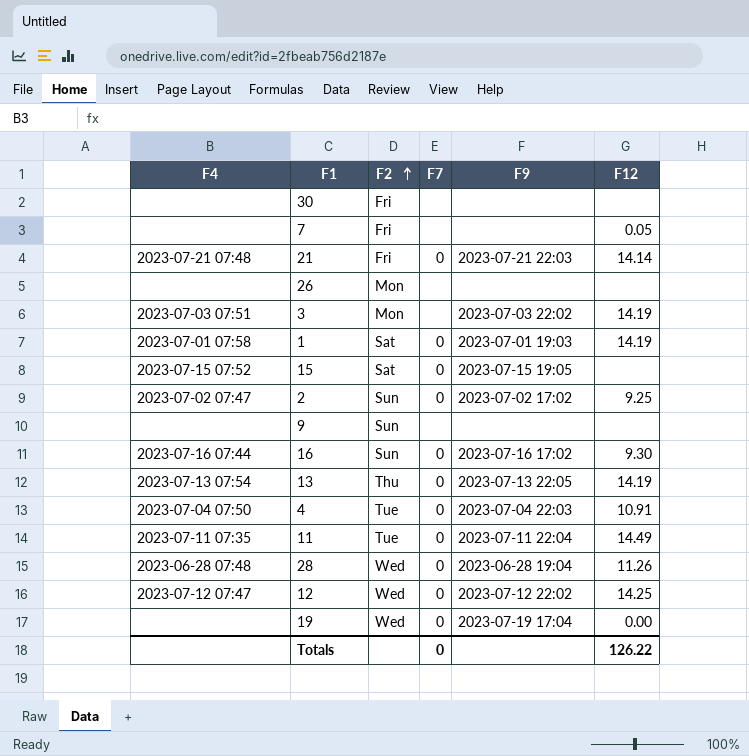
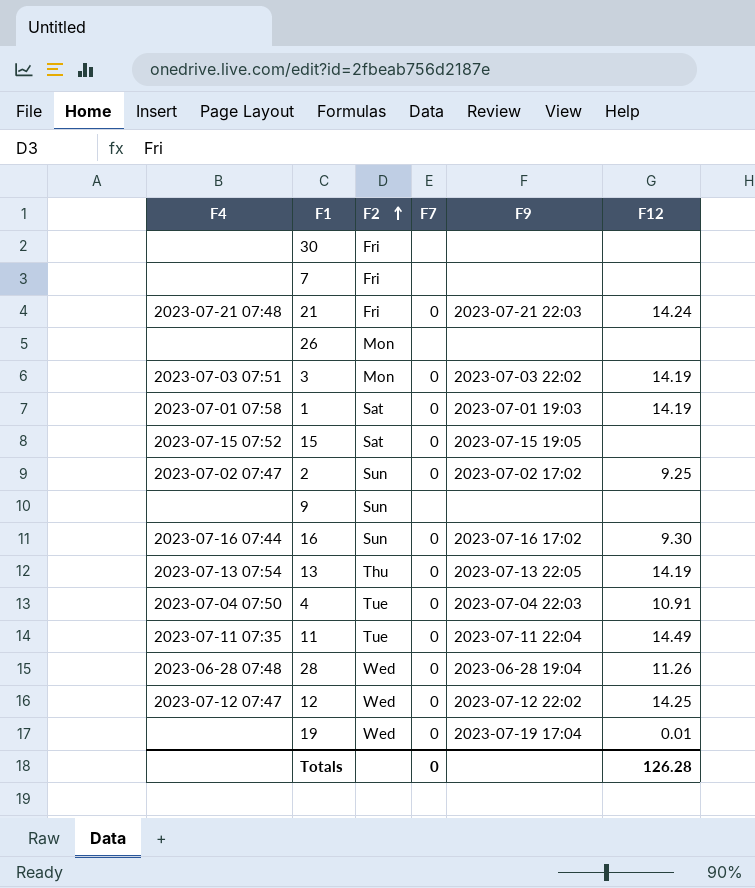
7 | F12: 0.05 -> none
21 | F12: 14.14 -> 14.24
3 | F7: none -> 0
19 | F12: 0.00 -> 0.01
Totals | F12: 126.22 -> 126.28

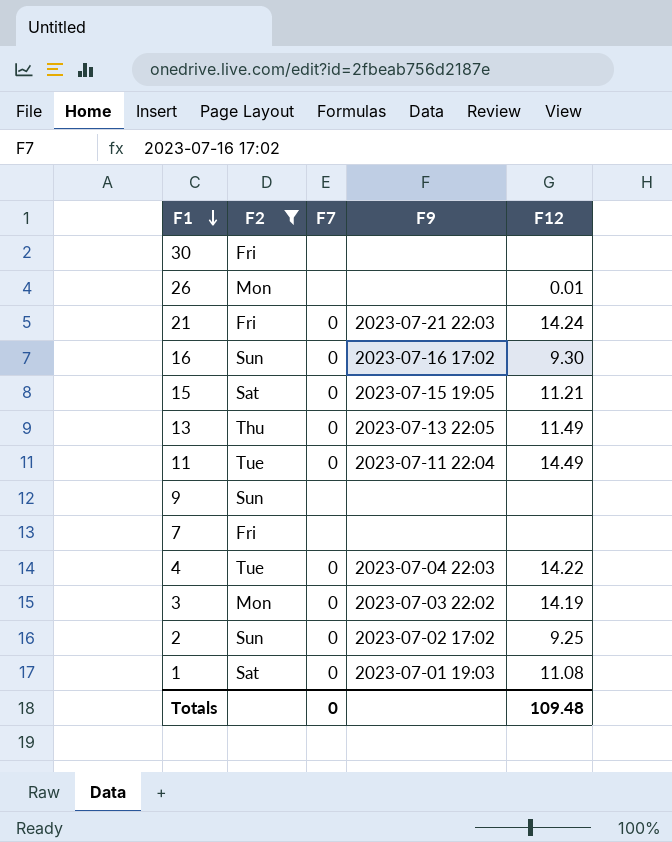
filter: none -> F2 != Wed
row order: F2 ascending -> F1 descending
column F4 | position: 1 -> none
26 | F12: none -> 0.01
15 | F12: none -> 11.21
13 | F12: 14.19 -> 11.49
4 | F12: 10.91 -> 14.22
1 | F12: 14.19 -> 11.08
Totals | F12: 126.28 -> 109.48

